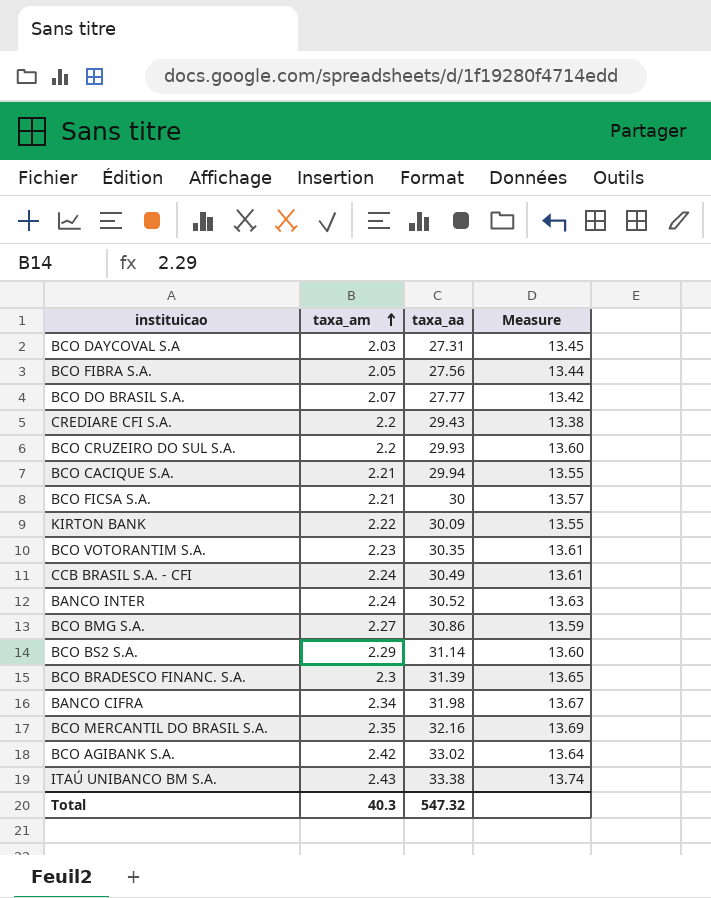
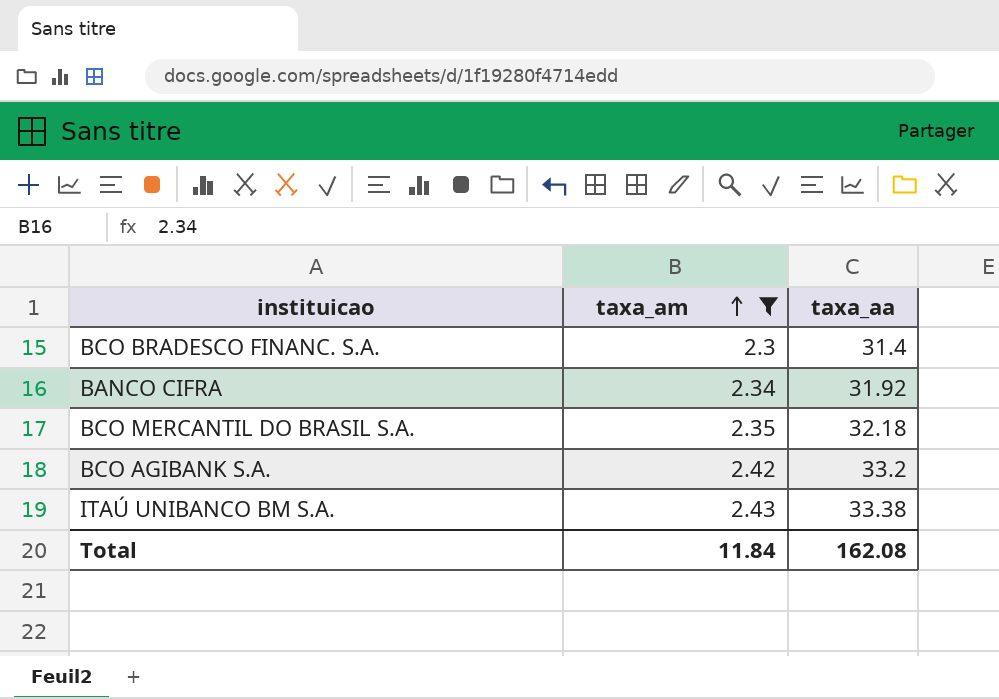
filter: none -> taxa_am >= 2.3
column Measure | formula: [taxa_aa] / [taxa_am] -> none
BCO BRADESCO FINANC. S.A. | taxa_aa: 31.39 -> 31.4
BANCO CIFRA | taxa_aa: 31.98 -> 31.92
BCO MERCANTIL DO BRASIL S.A. | taxa_aa: 32.16 -> 32.18
BCO AGIBANK S.A. | taxa_aa: 33.02 -> 33.2
Total | taxa_am: 40.3 -> 11.84
Total | taxa_aa: 547.32 -> 162.08

